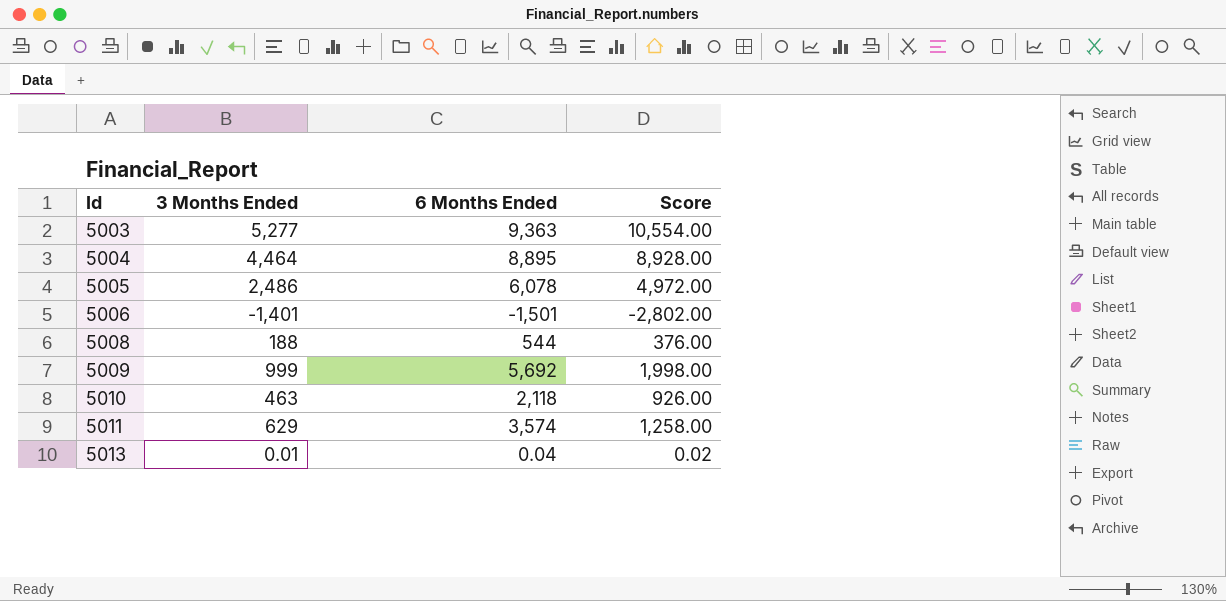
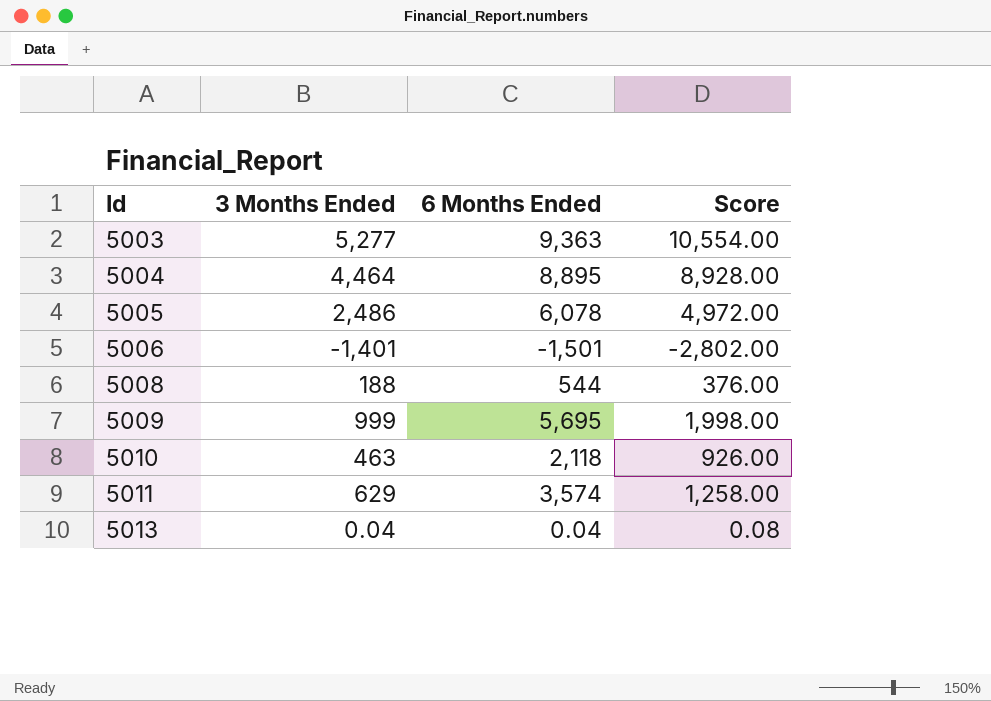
5009 | 6 Months Ended: 5,692 -> 5,695
5013 | 3 Months Ended: 0.01 -> 0.04
5013 | Score: 0.02 -> 0.08

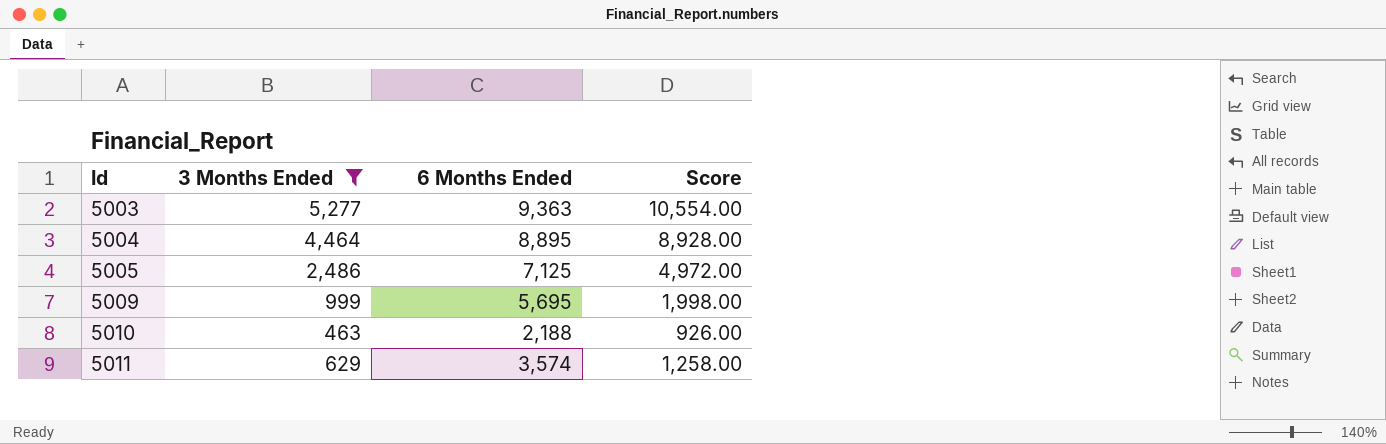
filter: none -> 3 Months Ended >= 463
5005 | 6 Months Ended: 6,078 -> 7,125
5010 | 6 Months Ended: 2,118 -> 2,188

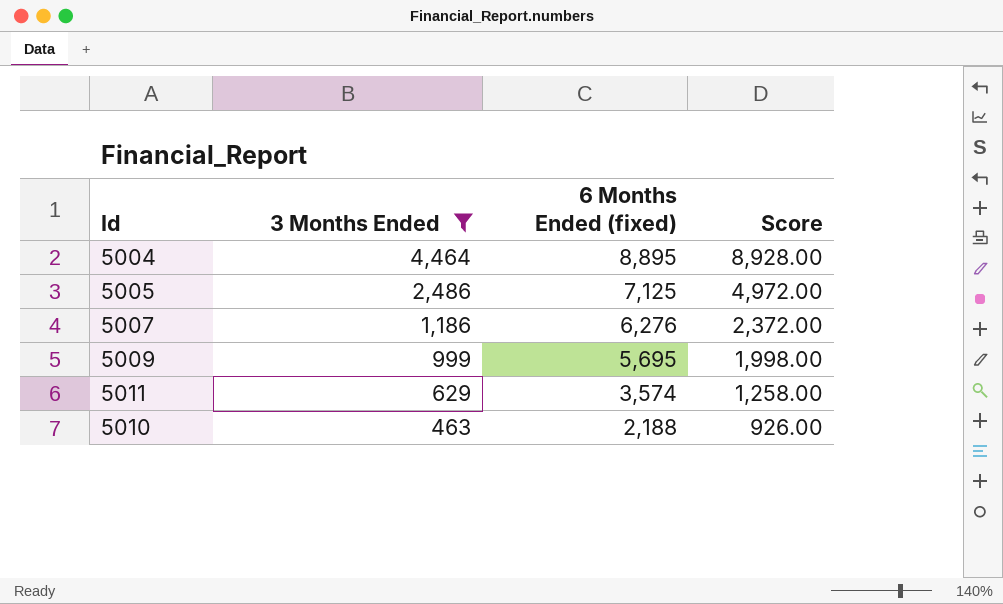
row order: Id ascending -> 3 Months Ended descending
column name: 6 Months Ended -> 6 Months Ended (fixed)
row 5003: 5,277 | 9,363 | 10,554.00 -> none
row 5007: none -> 1,186 | 6,276 | 2,372.00

